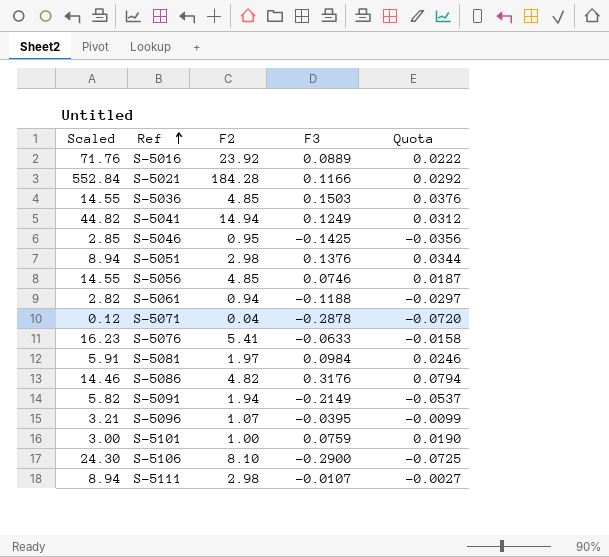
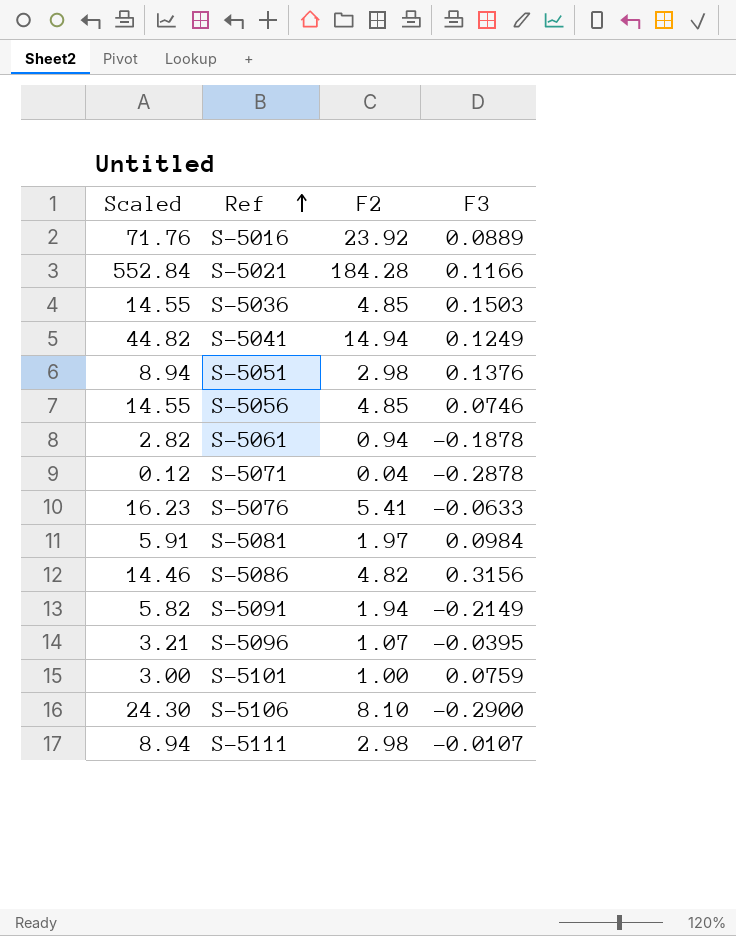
column Quota | formula: [F3] * 0.25 -> none
row S-5046: 2.85 | 0.95 | -0.1425 | -0.0356 -> none
S-5061 | F3: -0.1188 -> -0.1878
S-5086 | F3: 0.3176 -> 0.3156

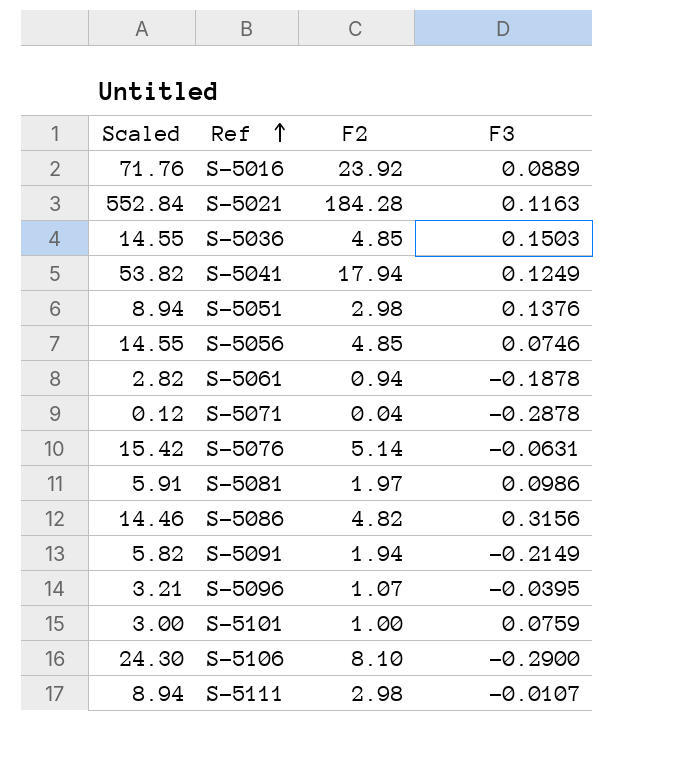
S-5021 | F3: 0.1166 -> 0.1163
S-5041 | Scaled: 44.82 -> 53.82
S-5041 | F2: 14.94 -> 17.94
S-5076 | Scaled: 16.23 -> 15.42
S-5076 | F2: 5.41 -> 5.14
S-5076 | F3: -0.0633 -> -0.0631
S-5081 | F3: 0.0984 -> 0.0986

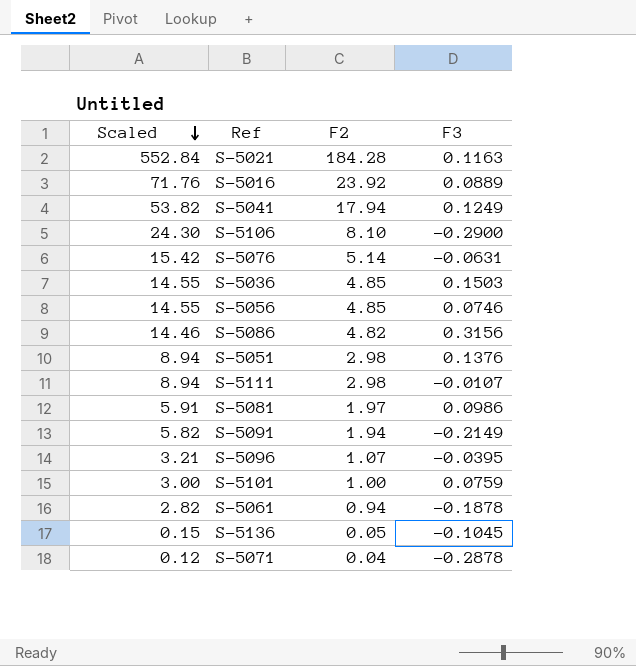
row order: Ref ascending -> Scaled descending
row S-5136: none -> 0.15 | 0.05 | -0.1045

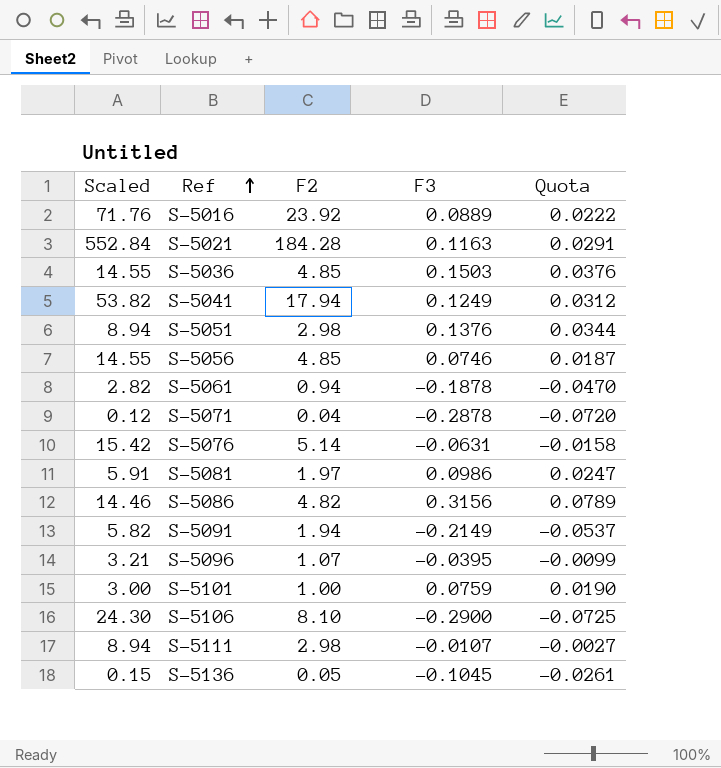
row order: Scaled descending -> Ref ascending
column Quota | formula: none -> [F3] * 0.25

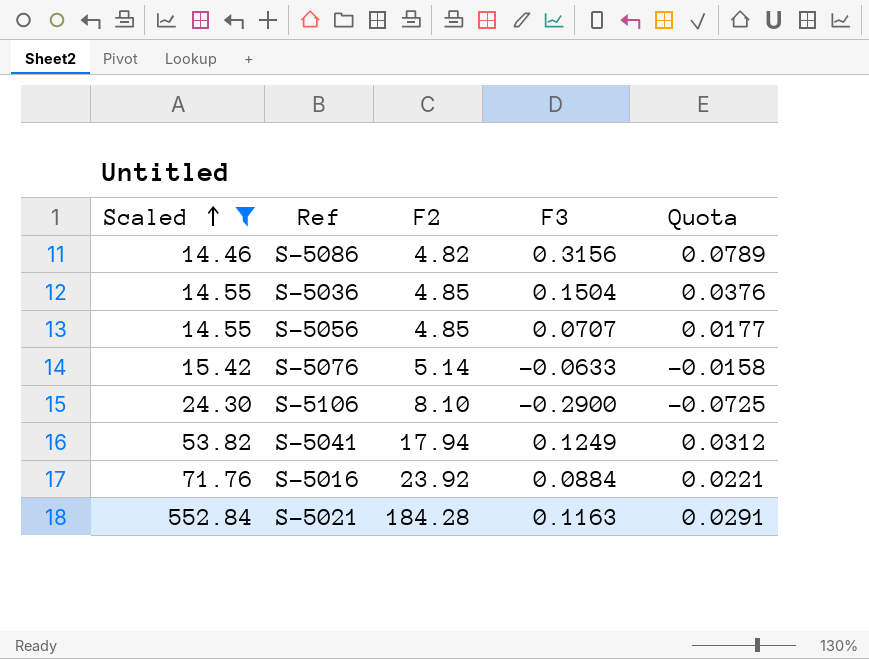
filter: none -> Scaled >= 14.46
row order: Ref ascending -> Scaled ascending
S-5036 | F3: 0.1503 -> 0.1504
S-5056 | F3: 0.0746 -> 0.0707
S-5056 | Quota: 0.0187 -> 0.0177
S-5076 | F3: -0.0631 -> -0.0633
S-5016 | F3: 0.0889 -> 0.0884
S-5016 | Quota: 0.0222 -> 0.0221

